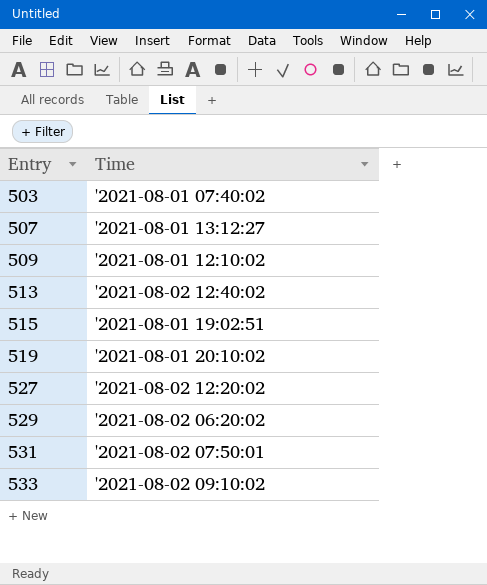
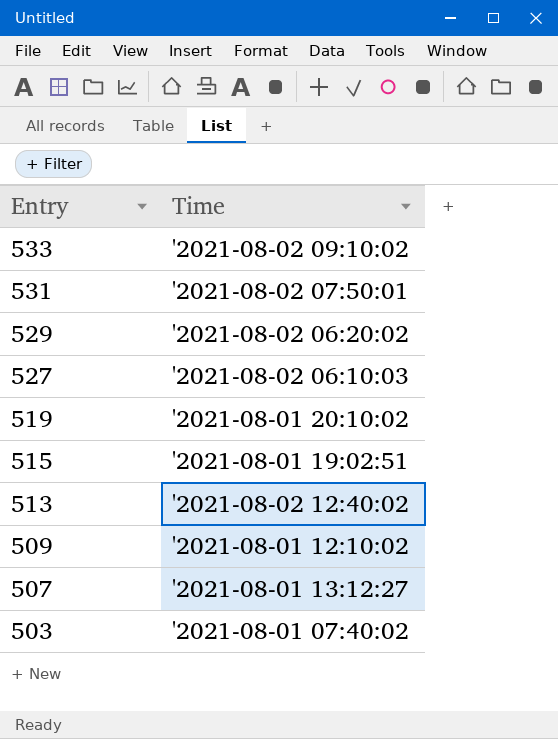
row order: Entry ascending -> Entry descending
527 | Time: '2021-08-02 12:20:02 -> '2021-08-02 06:10:03

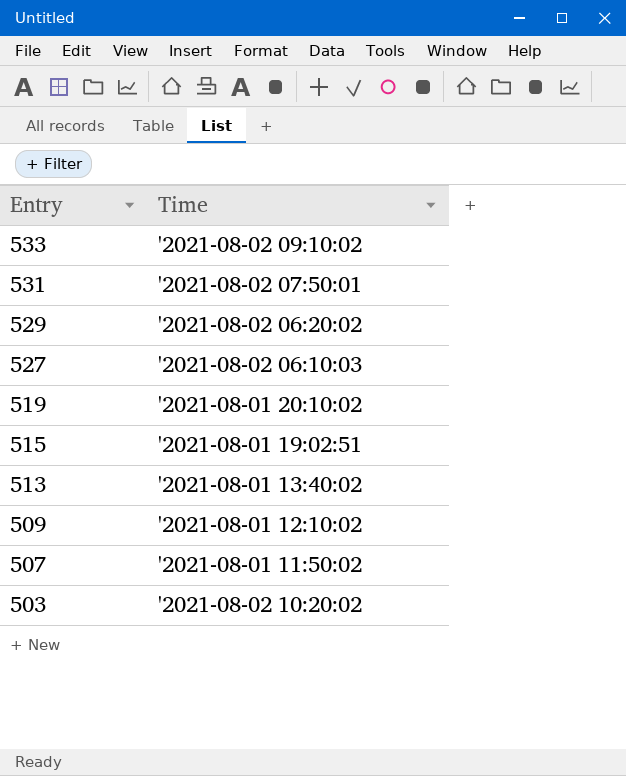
513 | Time: '2021-08-02 12:40:02 -> '2021-08-01 13:40:02
507 | Time: '2021-08-01 13:12:27 -> '2021-08-01 11:50:02
503 | Time: '2021-08-01 07:40:02 -> '2021-08-02 10:20:02

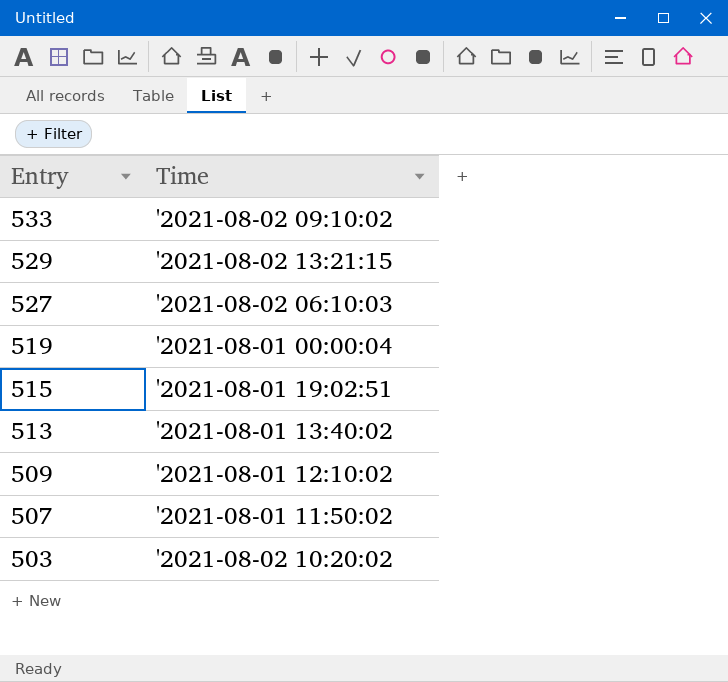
row 531: '2021-08-02 07:50:01 -> none
529 | Time: '2021-08-02 06:20:02 -> '2021-08-02 13:21:15
519 | Time: '2021-08-01 20:10:02 -> '2021-08-01 00:00:04

